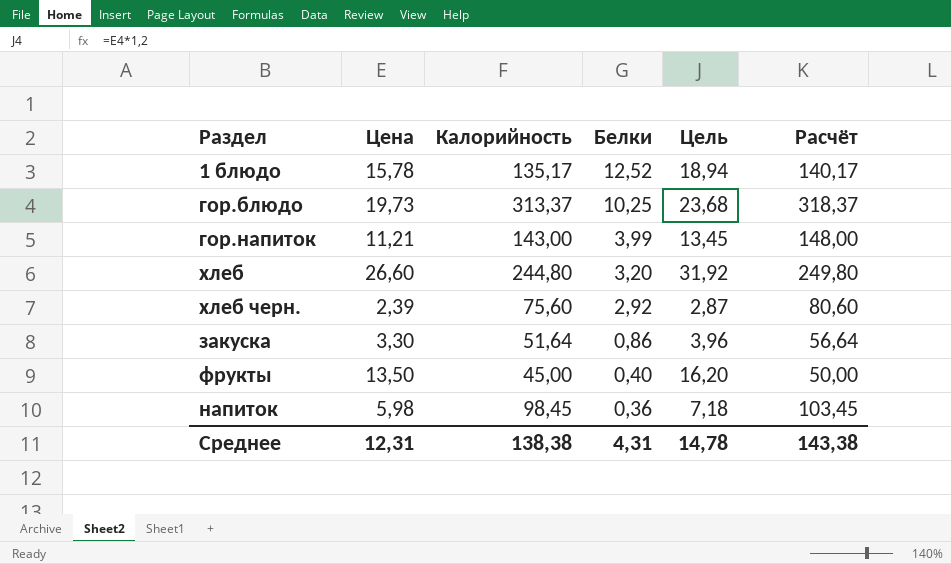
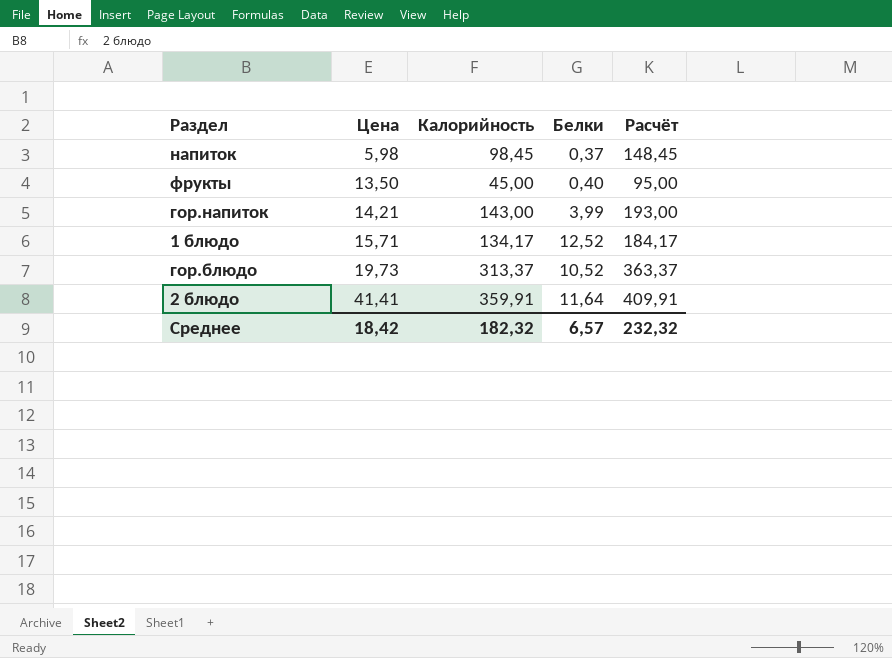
row order: Белки descending -> Цена ascending
column Цель | formula: [Цена] * 1,2 -> none
column Расчёт | formula: [Калорийность] + 5 -> [Калорийность] + 50
row хлеб: 26,60 | 244,80 | 3,20 | 31,92 | 249,80 -> none
row хлеб черн.: 2,39 | 75,60 | 2,92 | 2,87 | 80,60 -> none
row закуска: 3,30 | 51,64 | 0,86 | 3,96 | 56,64 -> none
напиток | Белки: 0,36 -> 0,37
гор.напиток | Цена: 11,21 -> 14,21
1 блюдо | Цена: 15,78 -> 15,71
1 блюдо | Калорийность: 135,17 -> 134,17
гор.блюдо | Белки: 10,25 -> 10,52
row 2 блюдо: none -> 41,41 | 359,91 | 11,64 | 409,91
Среднее | Цена: 12,31 -> 18,42
Среднее | Калорийность: 138,38 -> 182,32
Среднее | Белки: 4,31 -> 6,57
Среднее | Расчёт: 143,38 -> 232,32

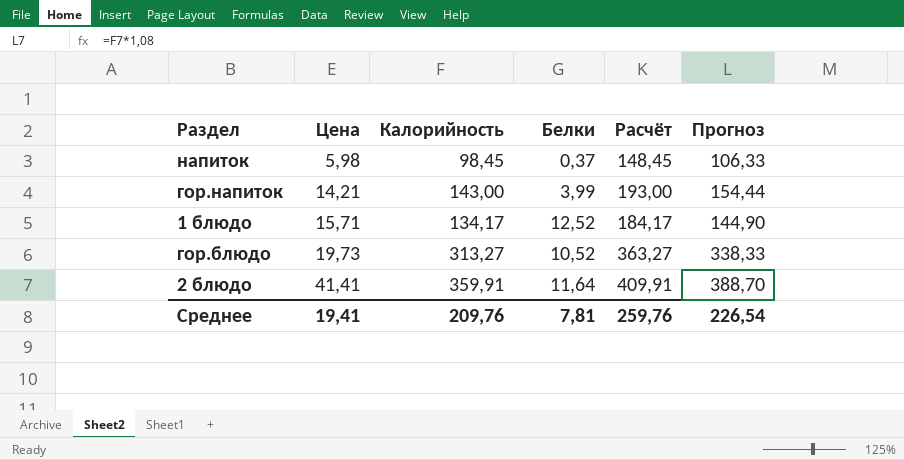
column Прогноз | formula: none -> [Калорийность] * 1,08
row фрукты: 13,50 | 45,00 | 0,40 | 95,00 -> none
гор.блюдо | Калорийность: 313,37 -> 313,27
гор.блюдо | Расчёт: 363,37 -> 363,27
Среднее | Цена: 18,42 -> 19,41
Среднее | Калорийность: 182,32 -> 209,76
Среднее | Белки: 6,57 -> 7,81
Среднее | Расчёт: 232,32 -> 259,76

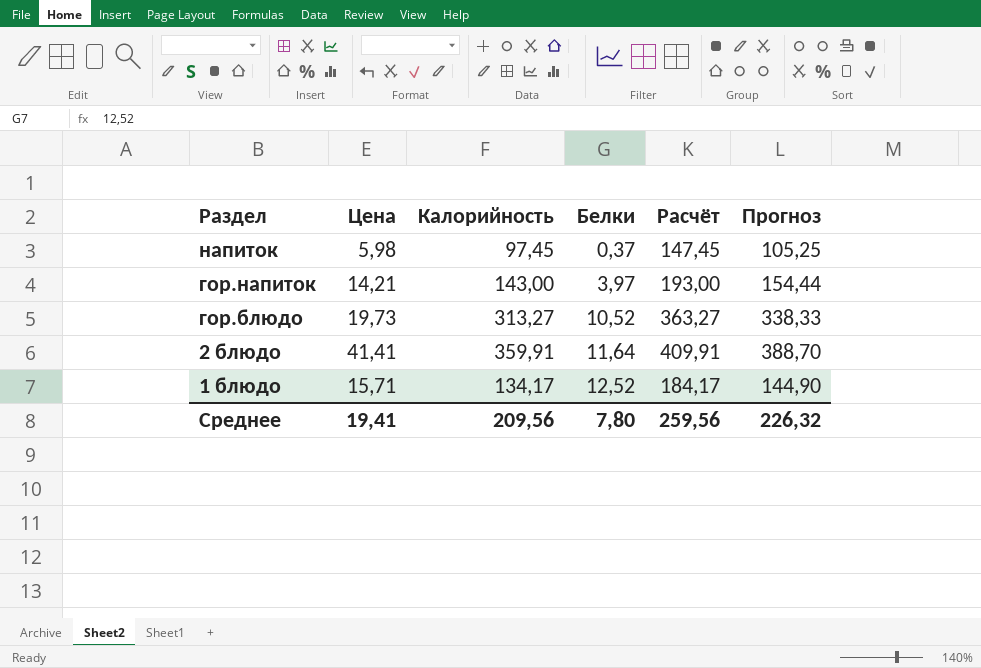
row order: Цена ascending -> Раздел descending
напиток | Калорийность: 98,45 -> 97,45
напиток | Расчёт: 148,45 -> 147,45
напиток | Прогноз: 106,33 -> 105,25
гор.напиток | Белки: 3,99 -> 3,97
Среднее | Калорийность: 209,76 -> 209,56
Среднее | Белки: 7,81 -> 7,80
Среднее | Расчёт: 259,76 -> 259,56
Среднее | Прогноз: 226,54 -> 226,32

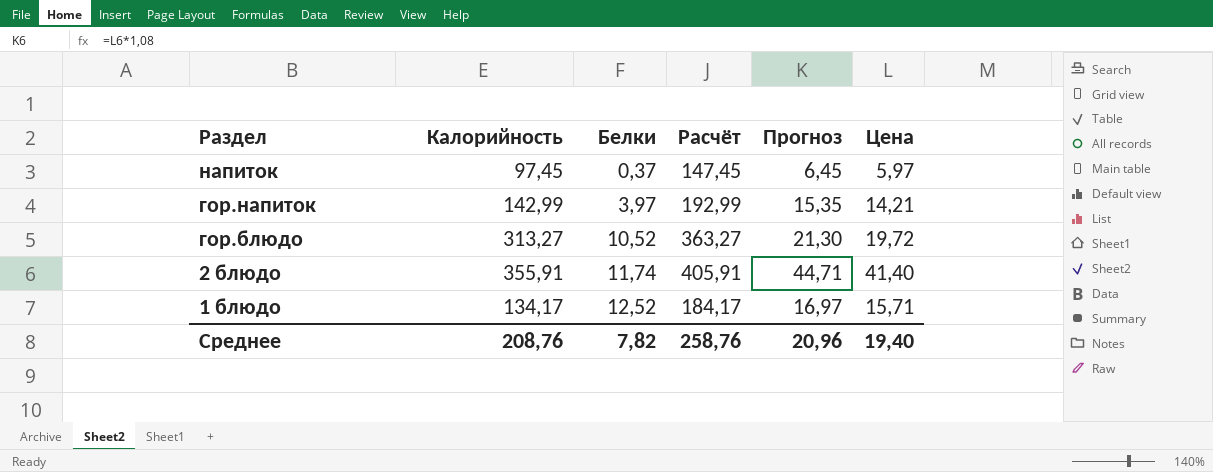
column Прогноз | formula: [Калорийность] * 1,08 -> [Цена] * 1,08
column Цена | position: 2 -> 6
напиток | Цена: 5,98 -> 5,97
гор.напиток | Калорийность: 143,00 -> 142,99
гор.напиток | Расчёт: 193,00 -> 192,99
гор.блюдо | Цена: 19,73 -> 19,72
2 блюдо | Калорийность: 359,91 -> 355,91
2 блюдо | Белки: 11,64 -> 11,74
2 блюдо | Расчёт: 409,91 -> 405,91
2 блюдо | Цена: 41,41 -> 41,40
Среднее | Калорийность: 209,56 -> 208,76
Среднее | Белки: 7,80 -> 7,82
Среднее | Расчёт: 259,56 -> 258,76
Среднее | Прогноз: 226,32 -> 20,96
Среднее | Цена: 19,41 -> 19,40

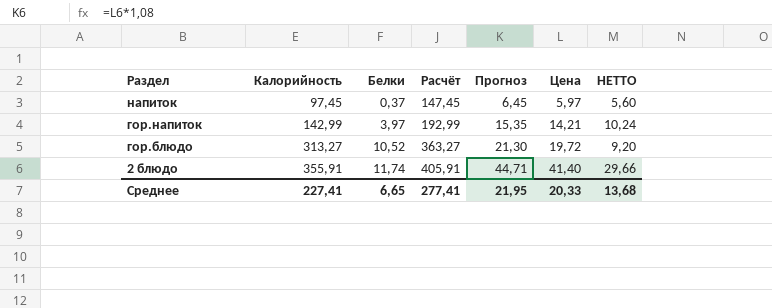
column НЕТТО | formula: none -> [Цена] - [Белки]
row 1 блюдо: 134,17 | 12,52 | 184,17 | 16,97 | 15,71 -> none
Среднее | Калорийность: 208,76 -> 227,41
Среднее | Белки: 7,82 -> 6,65
Среднее | Расчёт: 258,76 -> 277,41
Среднее | Прогноз: 20,96 -> 21,95
Среднее | Цена: 19,40 -> 20,33

